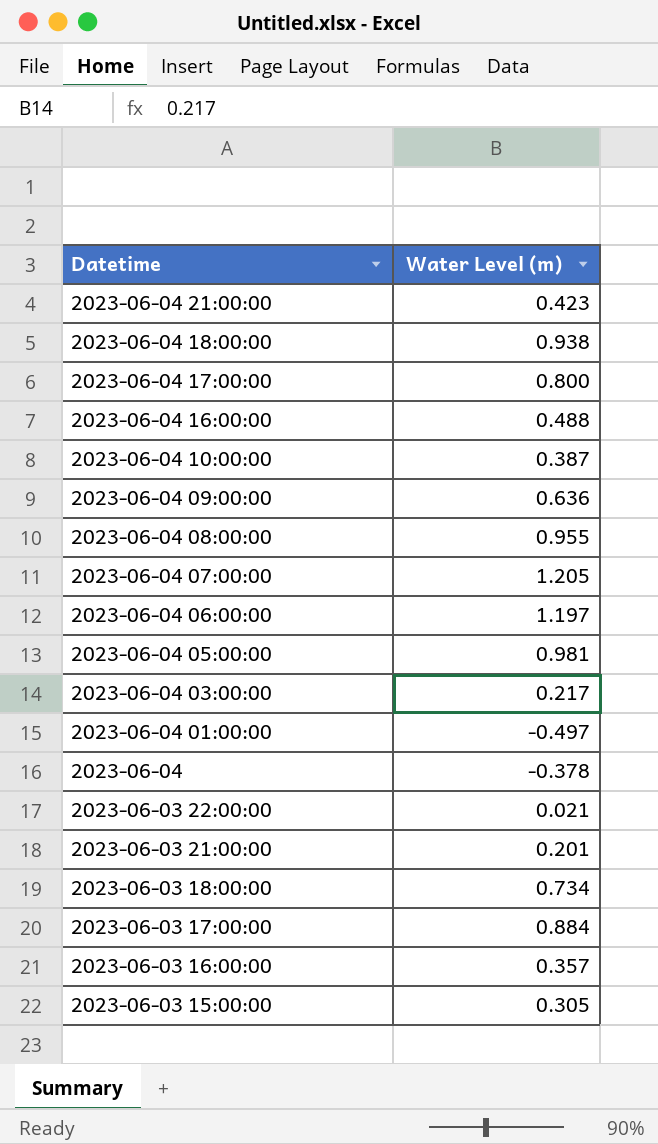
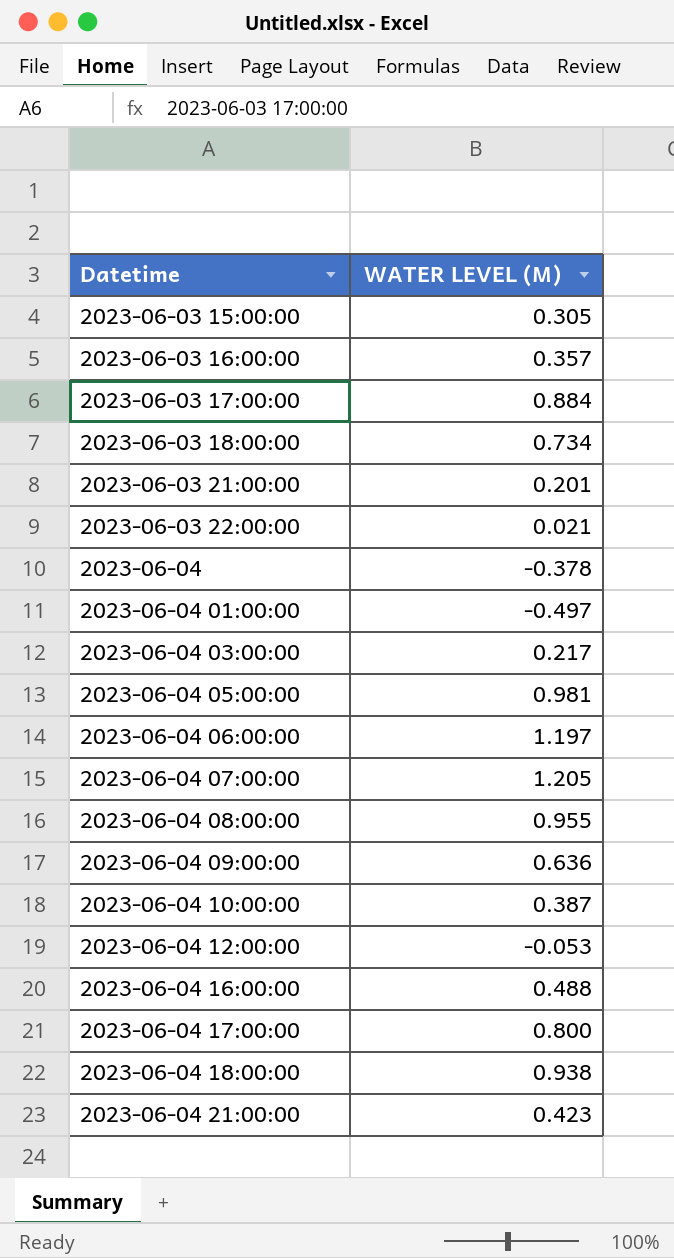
row order: Datetime descending -> Datetime ascending
column name: Water Level (m) -> WATER LEVEL (M)
row 2023-06-04 12:00:00: none -> -0.053

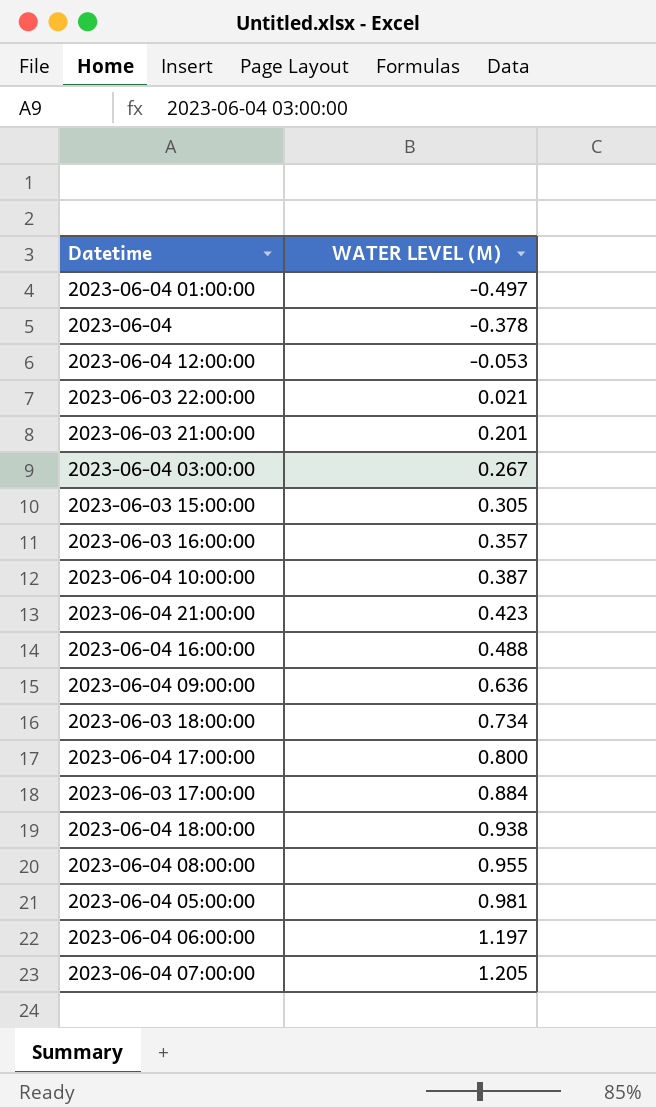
row order: Datetime ascending -> WATER LEVEL (M) ascending
2023-06-04 03:00:00 | WATER LEVEL (M): 0.217 -> 0.267

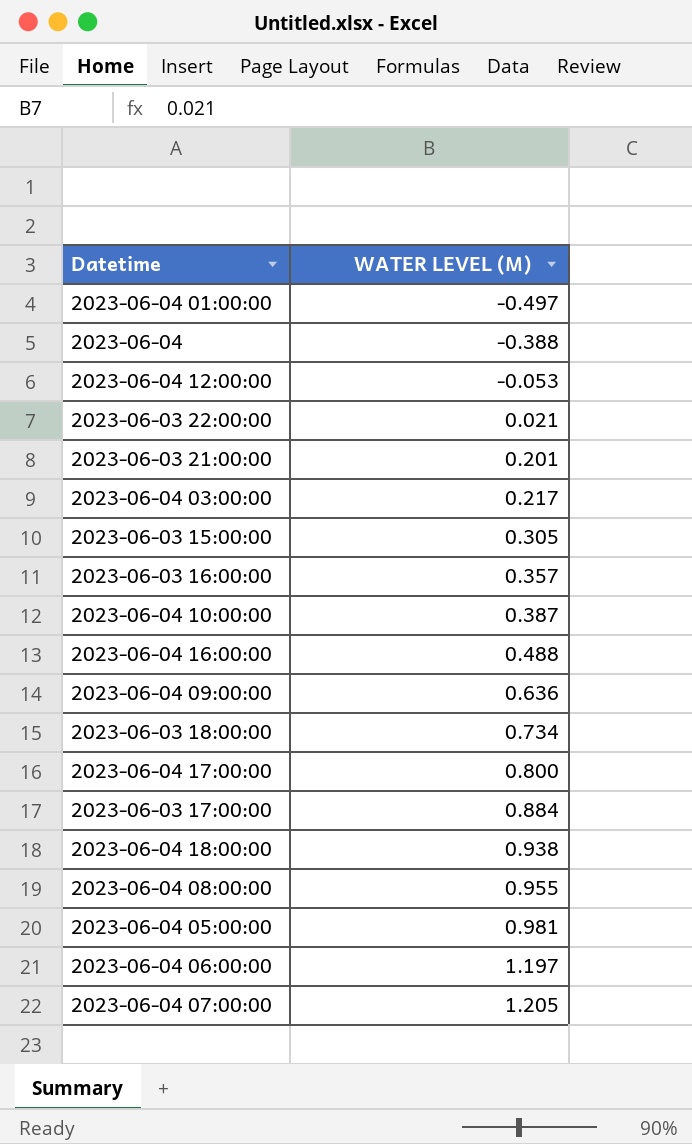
row 2023-06-04 21:00:00: 0.423 -> none
2023-06-04 | WATER LEVEL (M): -0.378 -> -0.388
2023-06-04 03:00:00 | WATER LEVEL (M): 0.267 -> 0.217

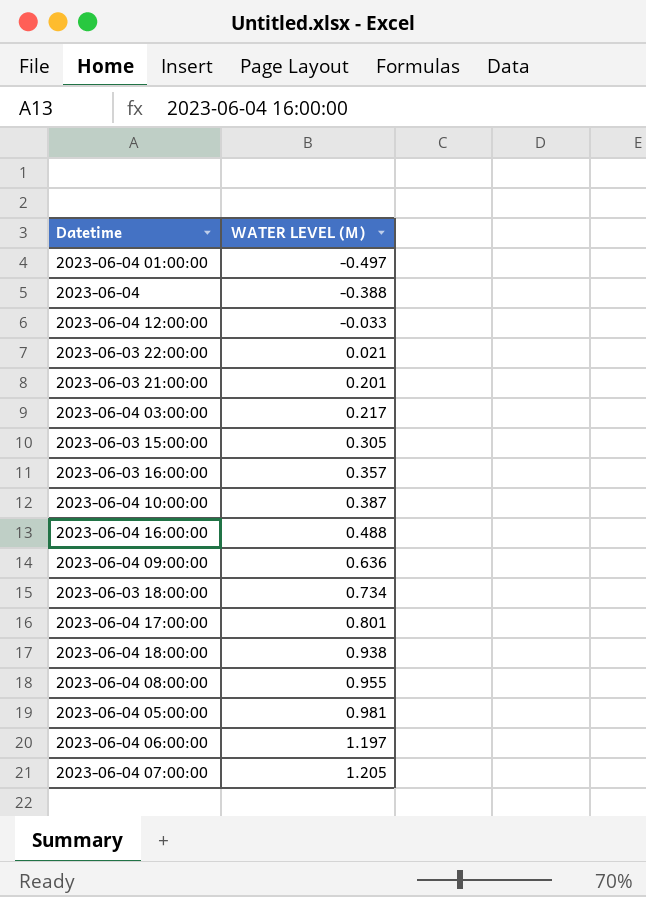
row 2023-06-03 17:00:00: 0.884 -> none
2023-06-04 12:00:00 | WATER LEVEL (M): -0.053 -> -0.033
2023-06-04 17:00:00 | WATER LEVEL (M): 0.800 -> 0.801

